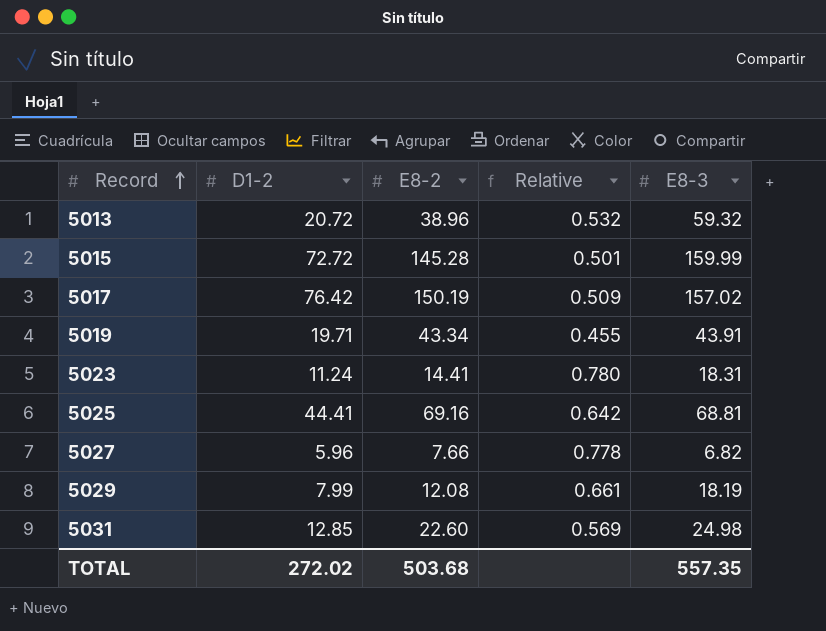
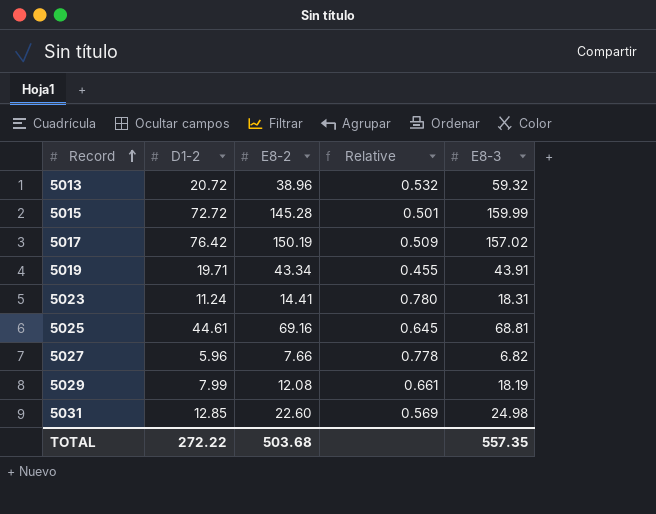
5025 | D1-2: 44.41 -> 44.61
5025 | Relative: 0.642 -> 0.645
TOTAL | D1-2: 272.02 -> 272.22

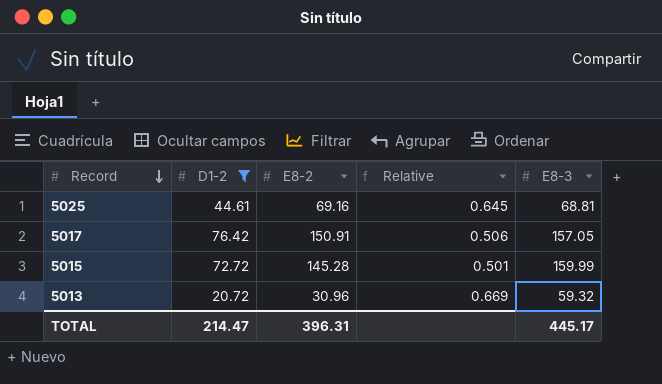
filter: none -> D1-2 >= 20.72
row order: Record ascending -> Record descending
5017 | E8-2: 150.19 -> 150.91
5017 | Relative: 0.509 -> 0.506
5017 | E8-3: 157.02 -> 157.05
5013 | E8-2: 38.96 -> 30.96
5013 | Relative: 0.532 -> 0.669
TOTAL | D1-2: 272.22 -> 214.47
TOTAL | E8-2: 503.68 -> 396.31
TOTAL | E8-3: 557.35 -> 445.17

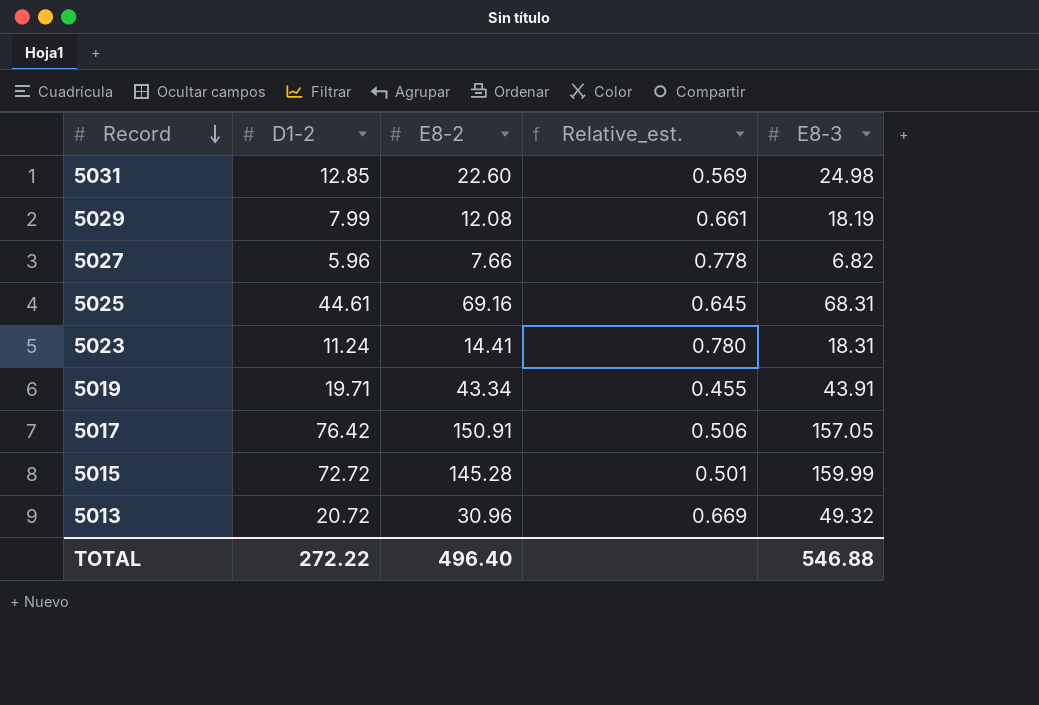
filter: D1-2 >= 20.72 -> none
column name: Relative -> Relative_est.
5025 | E8-3: 68.81 -> 68.31
5013 | E8-3: 59.32 -> 49.32
TOTAL | D1-2: 214.47 -> 272.22
TOTAL | E8-2: 396.31 -> 496.40
TOTAL | E8-3: 445.17 -> 546.88

